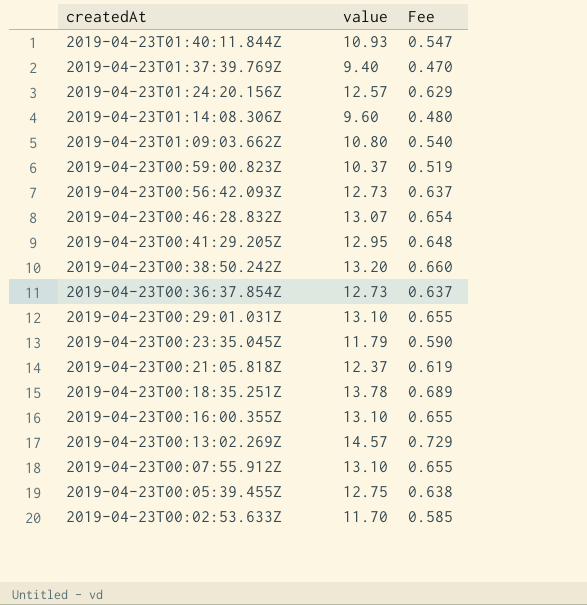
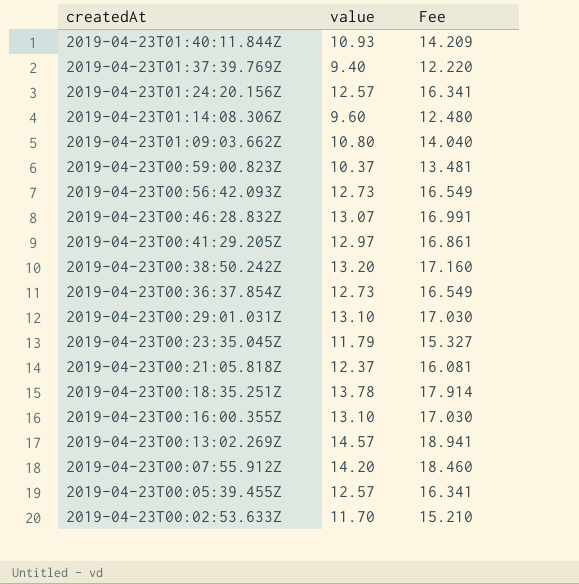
column Fee | formula: [value] * 0.05 -> [value] * 1.3
2019-04-23T00:41:29.205Z | value: 12.95 -> 12.97
2019-04-23T00:07:55.912Z | value: 13.10 -> 14.20
2019-04-23T00:05:39.455Z | value: 12.75 -> 12.57

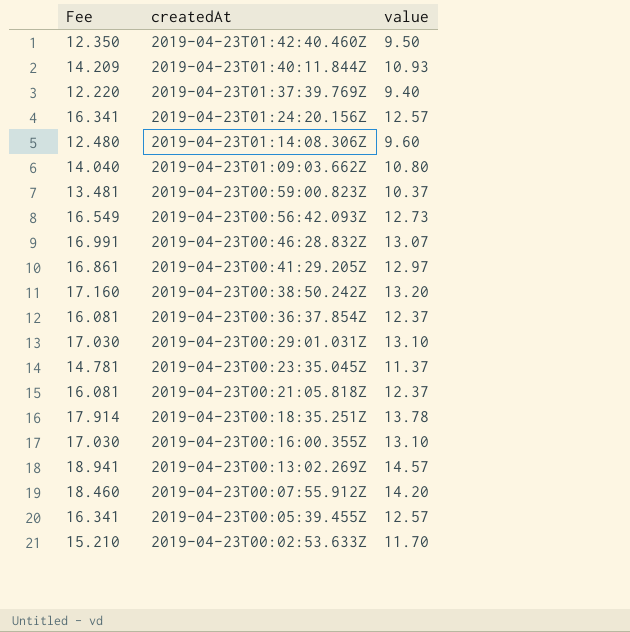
column Fee | position: 3 -> 1
row 2019-04-23T01:42:40.460Z: none -> 12.350 | 9.50
2019-04-23T00:36:37.854Z | Fee: 16.549 -> 16.081
2019-04-23T00:36:37.854Z | value: 12.73 -> 12.37
2019-04-23T00:23:35.045Z | Fee: 15.327 -> 14.781
2019-04-23T00:23:35.045Z | value: 11.79 -> 11.37

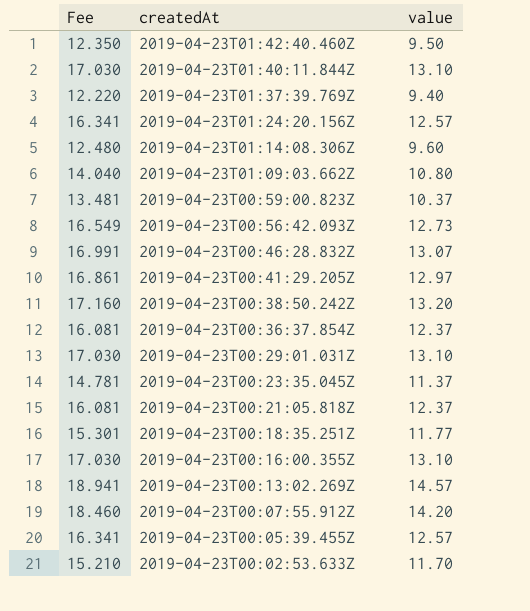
2019-04-23T01:40:11.844Z | Fee: 14.209 -> 17.030
2019-04-23T01:40:11.844Z | value: 10.93 -> 13.10
2019-04-23T00:18:35.251Z | Fee: 17.914 -> 15.301
2019-04-23T00:18:35.251Z | value: 13.78 -> 11.77

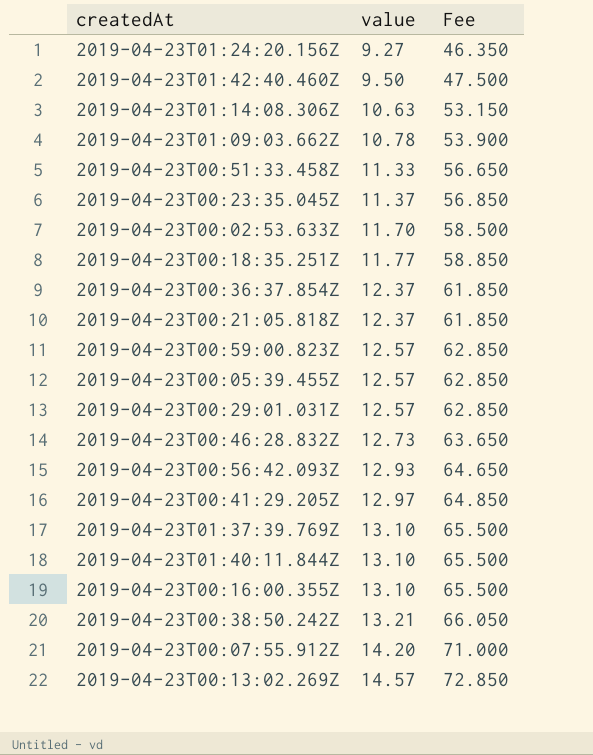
row order: createdAt descending -> value ascending
column Fee | formula: [value] * 1.3 -> [value] * 5
column Fee | position: 1 -> 3
2019-04-23T01:24:20.156Z | value: 12.57 -> 9.27
2019-04-23T01:14:08.306Z | value: 9.60 -> 10.63
2019-04-23T01:09:03.662Z | value: 10.80 -> 10.78
row 2019-04-23T00:51:33.458Z: none -> 11.33 | 56.650
2019-04-23T00:59:00.823Z | value: 10.37 -> 12.57
2019-04-23T00:29:01.031Z | value: 13.10 -> 12.57
2019-04-23T00:46:28.832Z | value: 13.07 -> 12.73
2019-04-23T00:56:42.093Z | value: 12.73 -> 12.93
2019-04-23T01:37:39.769Z | value: 9.40 -> 13.10
2019-04-23T00:38:50.242Z | value: 13.20 -> 13.21

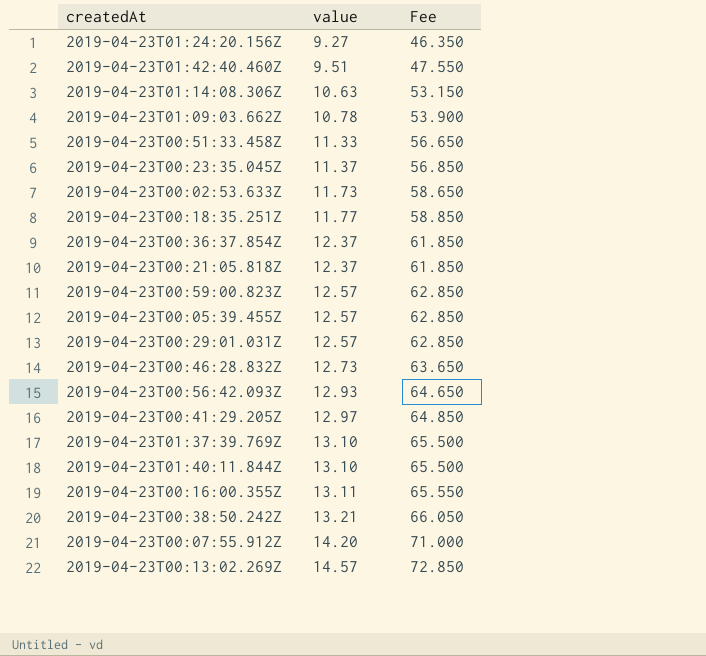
2019-04-23T01:42:40.460Z | value: 9.50 -> 9.51
2019-04-23T01:42:40.460Z | Fee: 47.500 -> 47.550
2019-04-23T00:02:53.633Z | value: 11.70 -> 11.73
2019-04-23T00:02:53.633Z | Fee: 58.500 -> 58.650
2019-04-23T00:16:00.355Z | value: 13.10 -> 13.11
2019-04-23T00:16:00.355Z | Fee: 65.500 -> 65.550

